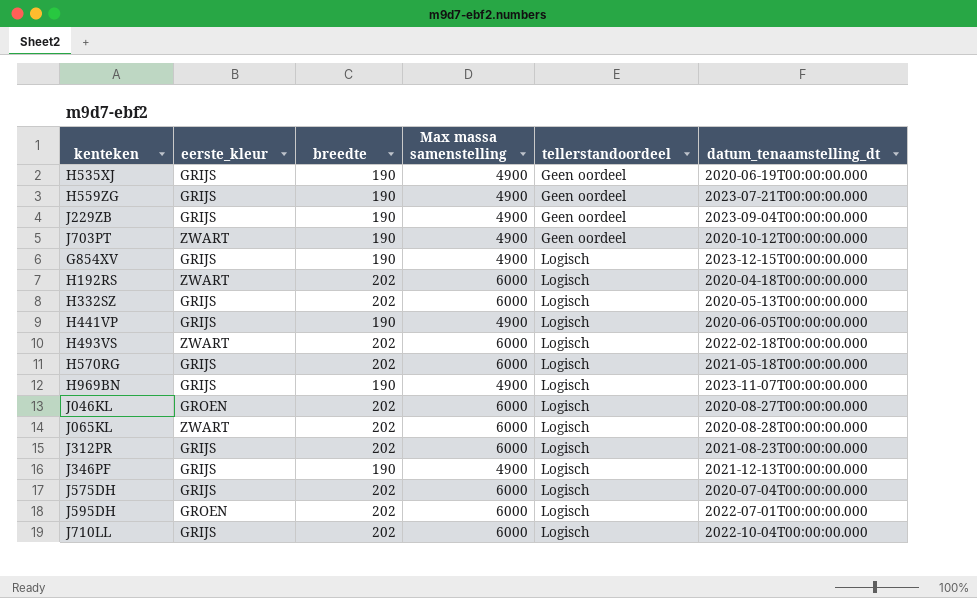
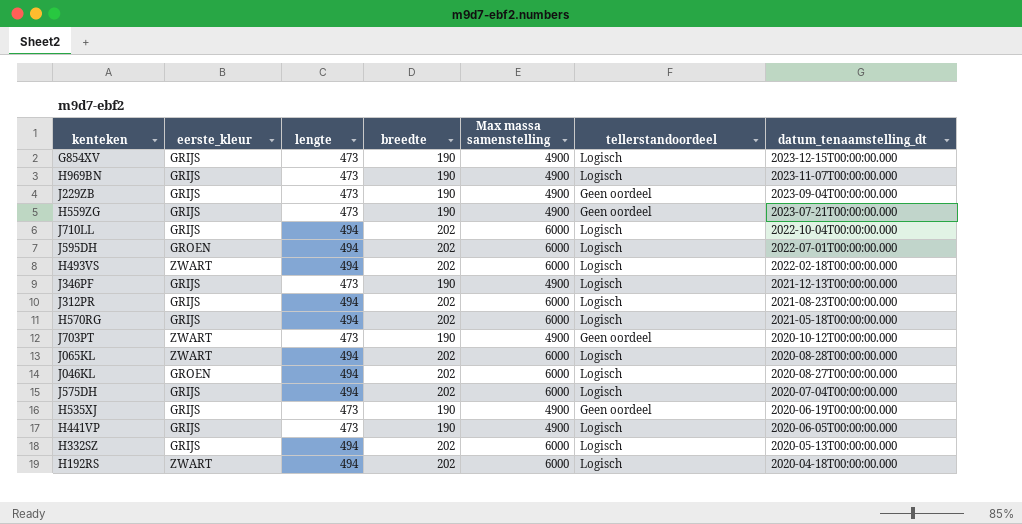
row order: tellerstandoordeel ascending -> datum_tenaamstelling_dt descending
column lengte | position: none -> 3

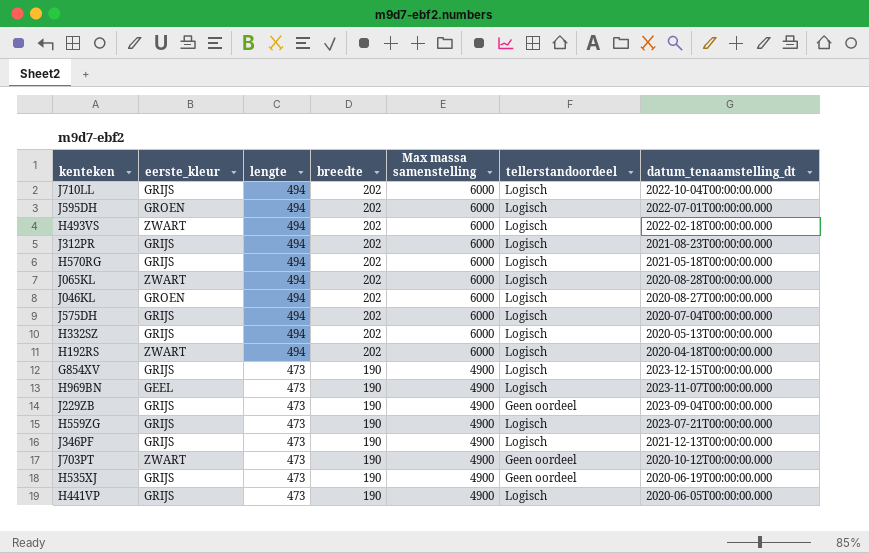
row order: datum_tenaamstelling_dt descending -> lengte descending
H969BN | eerste_kleur: GRIJS -> GEEL
H559ZG | tellerstandoordeel: Geen oordeel -> Logisch

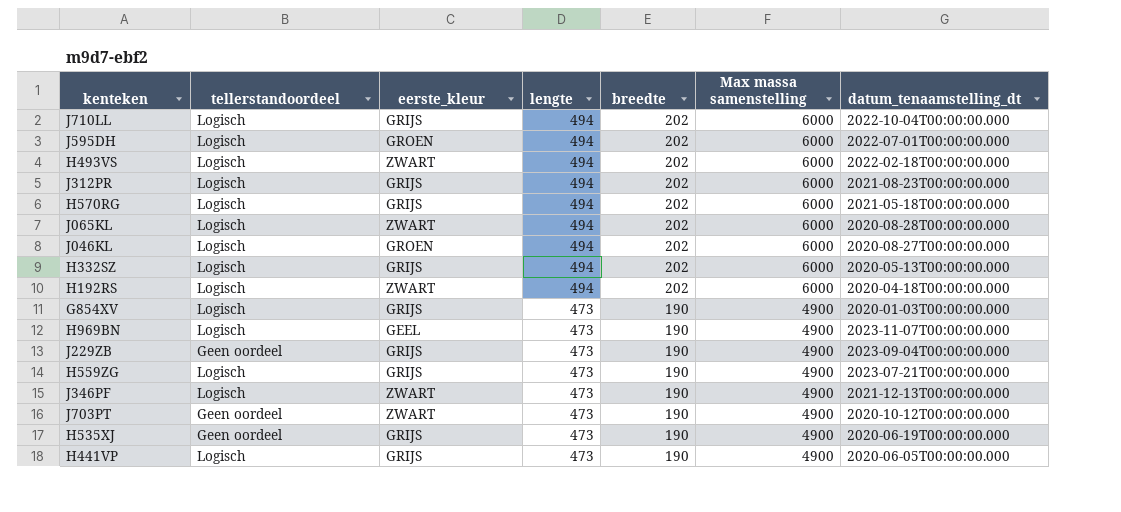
column tellerstandoordeel | position: 6 -> 2
row J575DH: GRIJS | 494 | 202 | 6000 | Logisch | 2020-07-04T00:00:00.000 -> none
G854XV | datum_tenaamstelling_dt: 2023-12-15T00:00:00.000 -> 2020-01-03T00:00:00.000
J346PF | eerste_kleur: GRIJS -> ZWART

